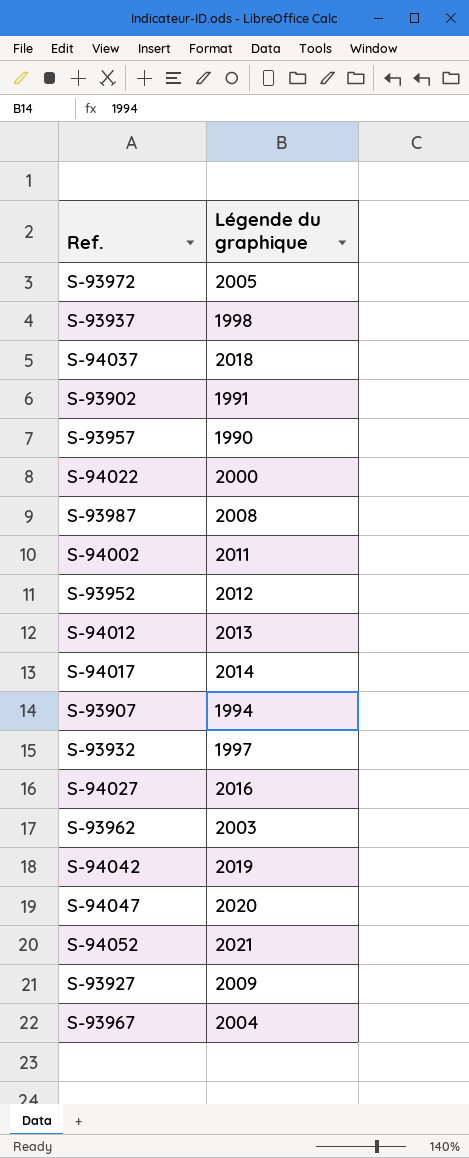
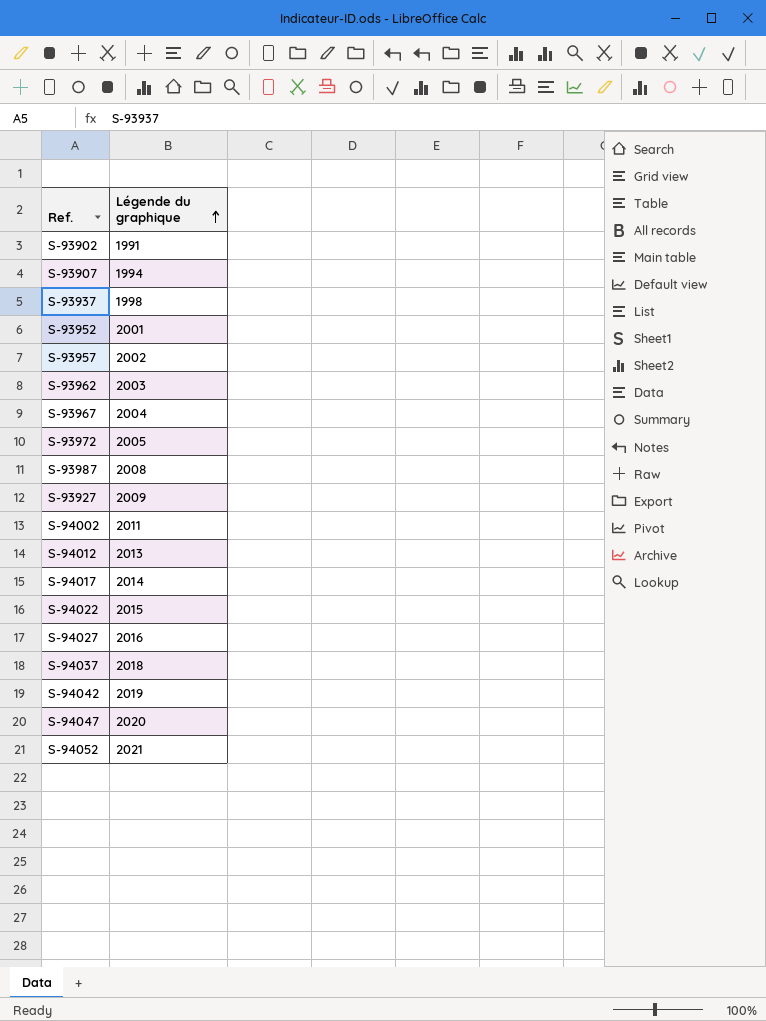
row order: none -> Légende du graphique ascending
row S-93932: 1997 -> none
S-93952 | Légende du graphique: 2012 -> 2001
S-93957 | Légende du graphique: 1990 -> 2002
S-94022 | Légende du graphique: 2000 -> 2015

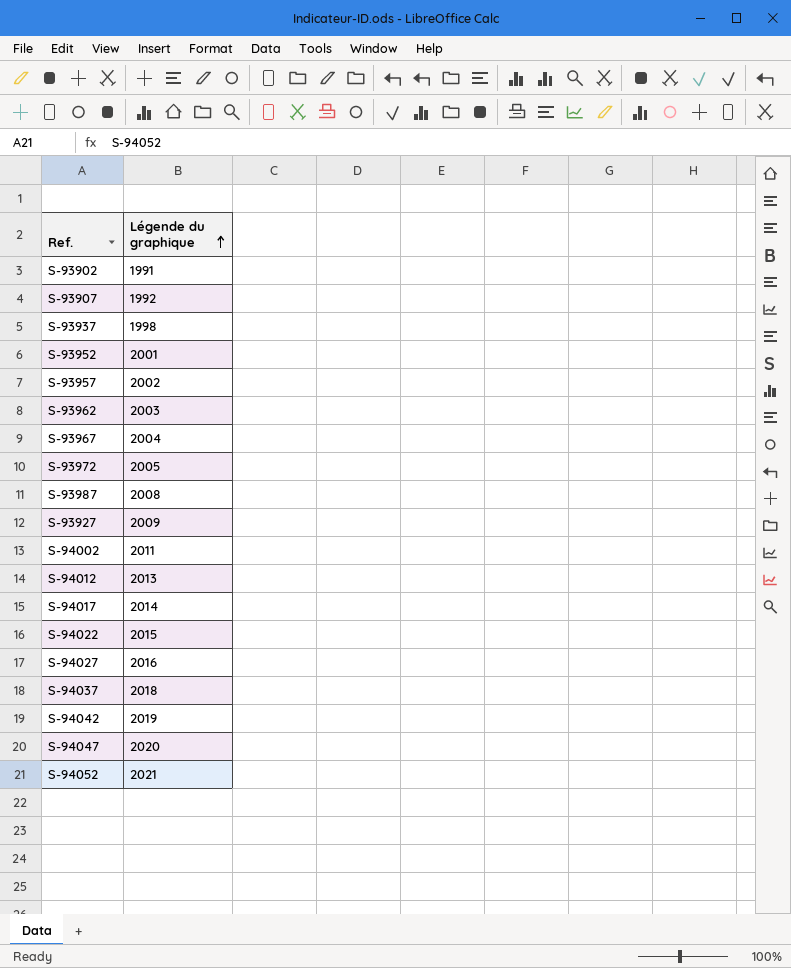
S-93907 | Légende du graphique: 1994 -> 1992

